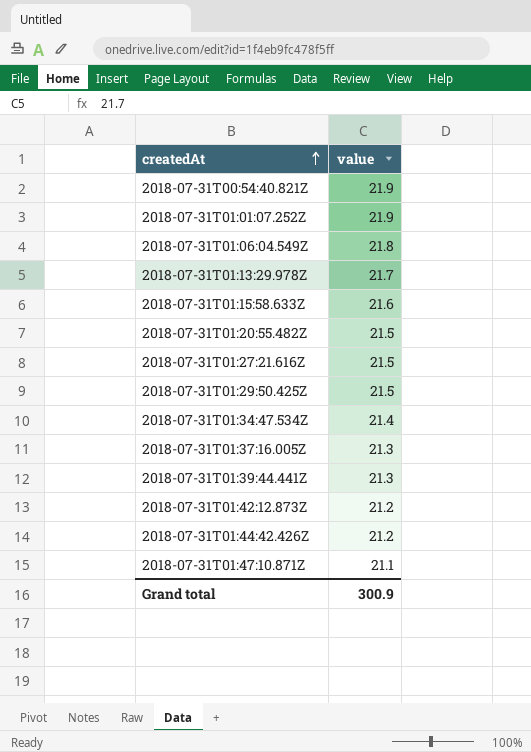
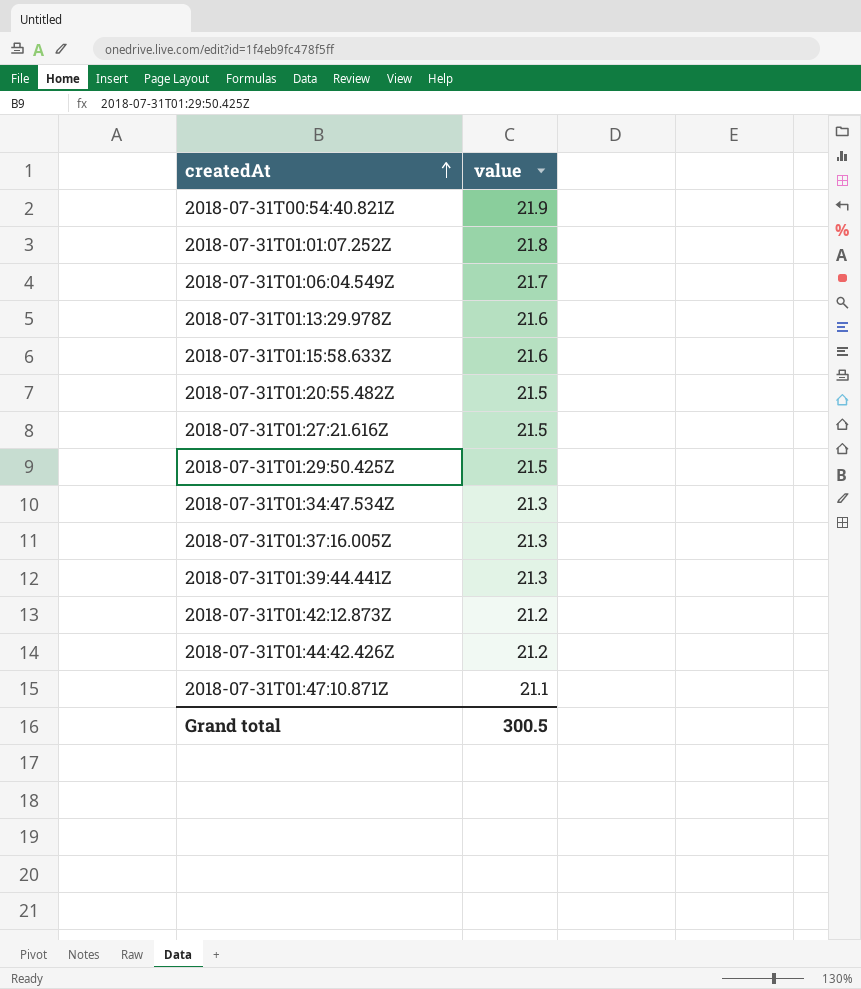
2018-07-31T01:01:07.252Z | value: 21.9 -> 21.8
2018-07-31T01:06:04.549Z | value: 21.8 -> 21.7
2018-07-31T01:13:29.978Z | value: 21.7 -> 21.6
2018-07-31T01:34:47.534Z | value: 21.4 -> 21.3
Grand total | value: 300.9 -> 300.5

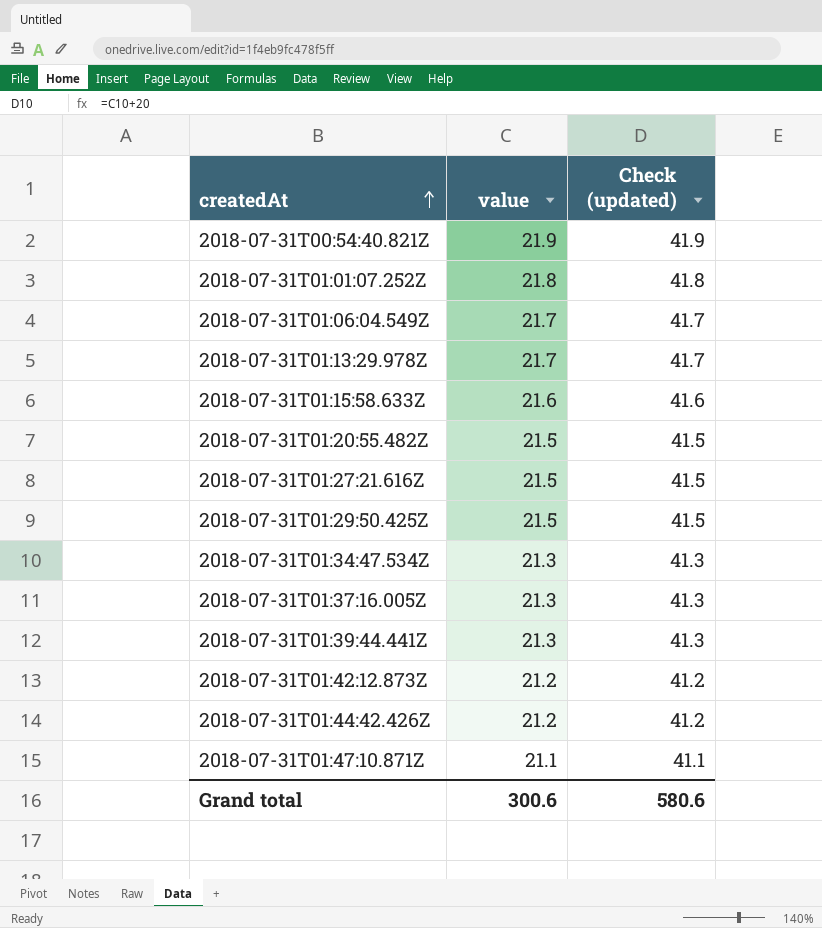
column Check (updated) | formula: none -> [value] + 20
2018-07-31T01:13:29.978Z | value: 21.6 -> 21.7
Grand total | value: 300.5 -> 300.6

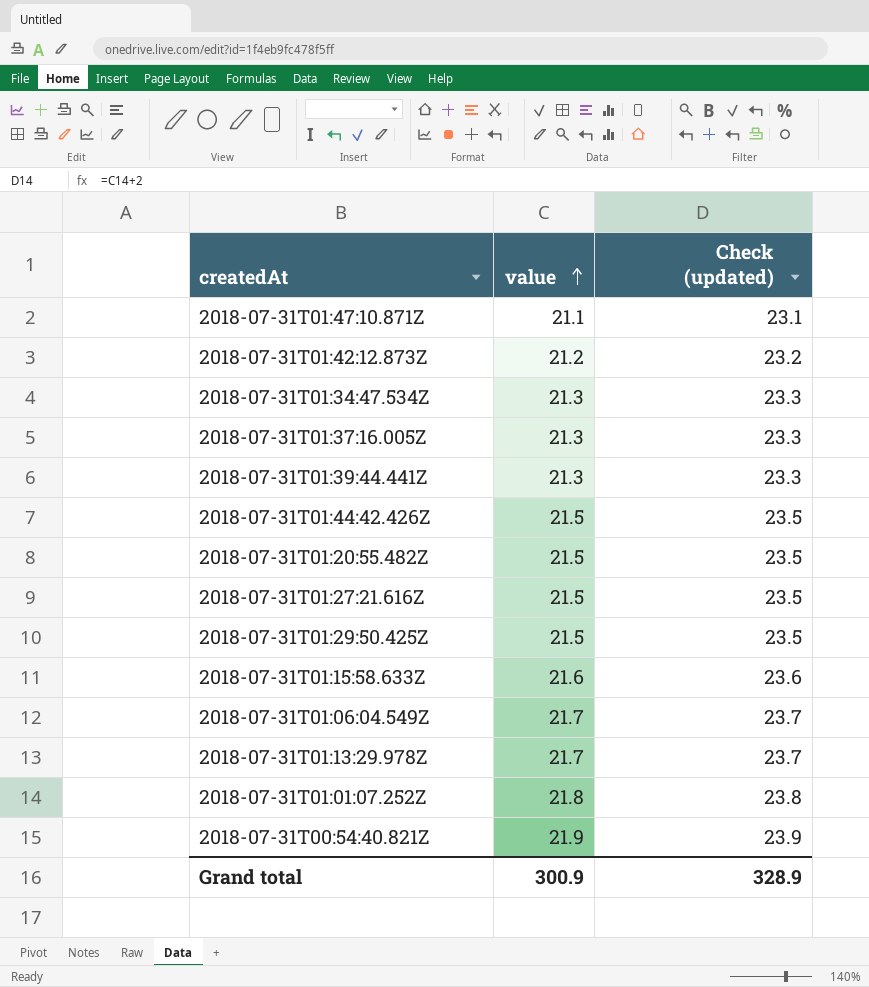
row order: createdAt ascending -> value ascending
column Check (updated) | formula: [value] + 20 -> [value] + 2
2018-07-31T01:44:42.426Z | value: 21.2 -> 21.5
Grand total | value: 300.6 -> 300.9
Grand total | Check (updated): 580.6 -> 328.9

